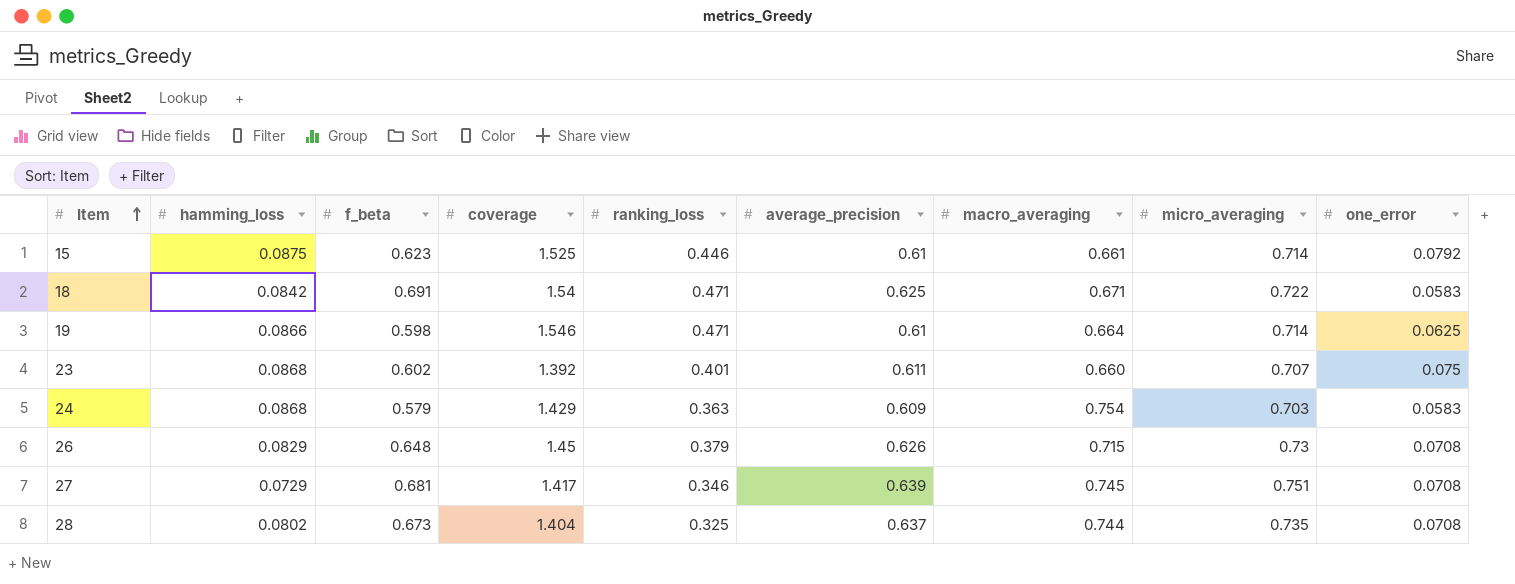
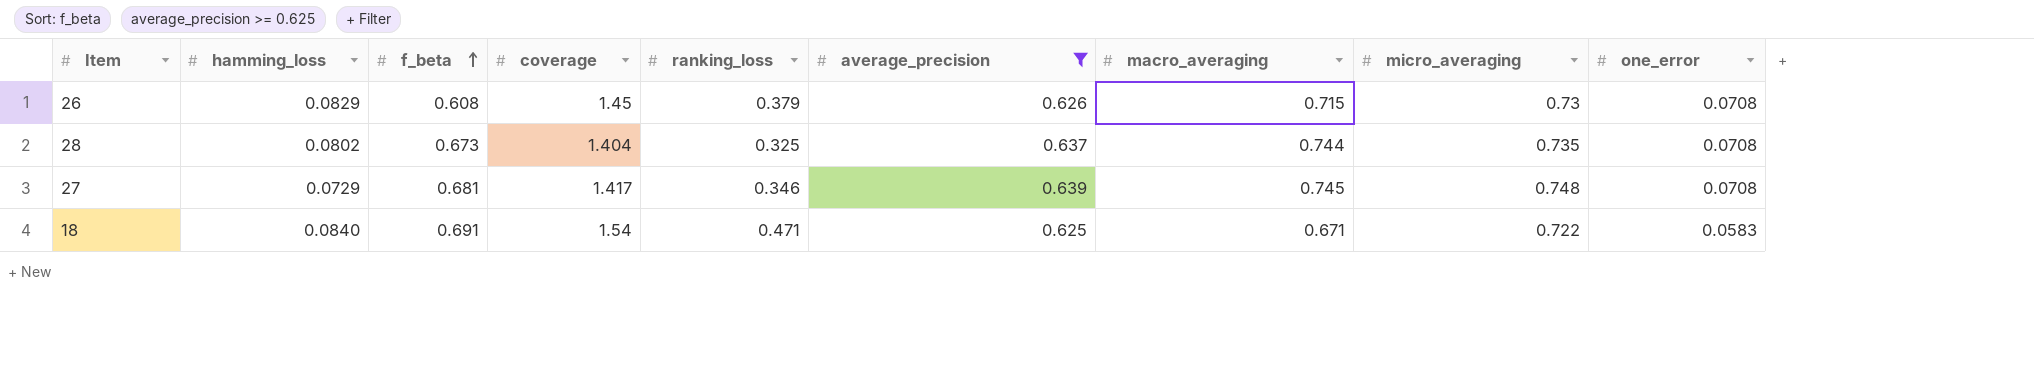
filter: none -> average_precision >= 0.625
row order: Item ascending -> f_beta ascending
26 | f_beta: 0.648 -> 0.608
27 | micro_averaging: 0.751 -> 0.748
18 | hamming_loss: 0.0842 -> 0.0840

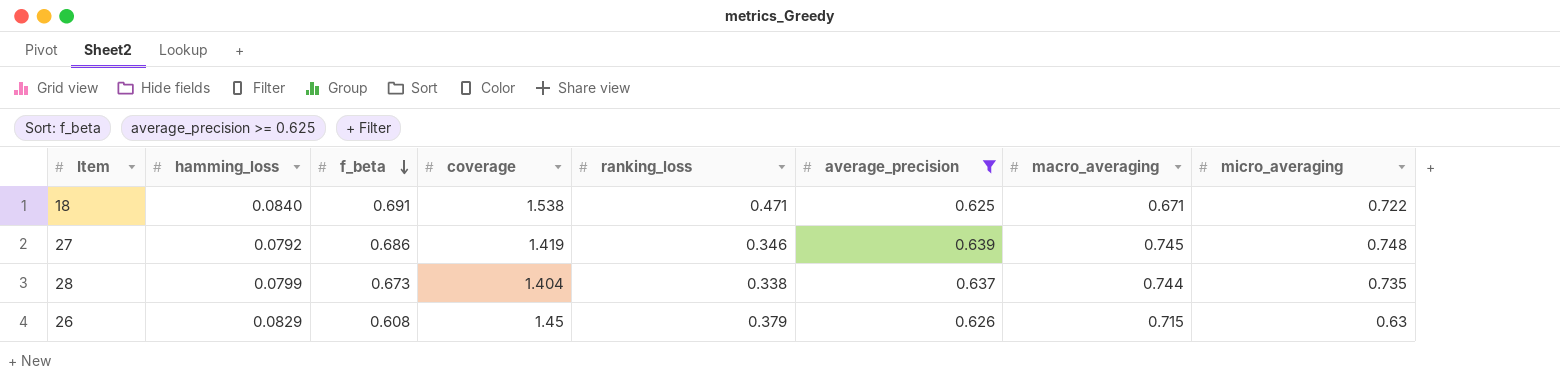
row order: f_beta ascending -> f_beta descending
column one_error | position: 9 -> none
18 | coverage: 1.54 -> 1.538
27 | hamming_loss: 0.0729 -> 0.0792
27 | f_beta: 0.681 -> 0.686
27 | coverage: 1.417 -> 1.419
28 | hamming_loss: 0.0802 -> 0.0799
28 | ranking_loss: 0.325 -> 0.338
26 | micro_averaging: 0.73 -> 0.63

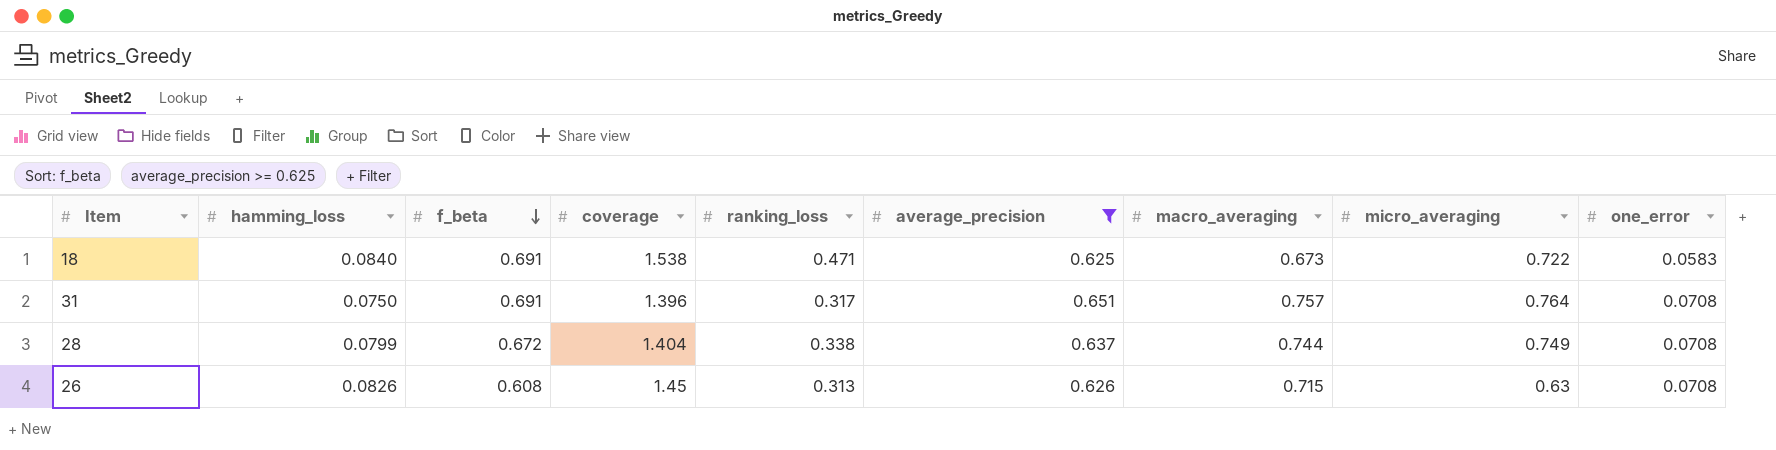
column one_error | position: none -> 9
row 27: 0.0792 | 0.686 | 1.419 | 0.346 | 0.639 | 0.745 | 0.748 -> none
18 | macro_averaging: 0.671 -> 0.673
row 31: none -> 0.0750 | 0.691 | 1.396 | 0.317 | 0.651 | 0.757 | 0.764 | 0.0708
28 | f_beta: 0.673 -> 0.672
28 | micro_averaging: 0.735 -> 0.749
26 | hamming_loss: 0.0829 -> 0.0826
26 | ranking_loss: 0.379 -> 0.313

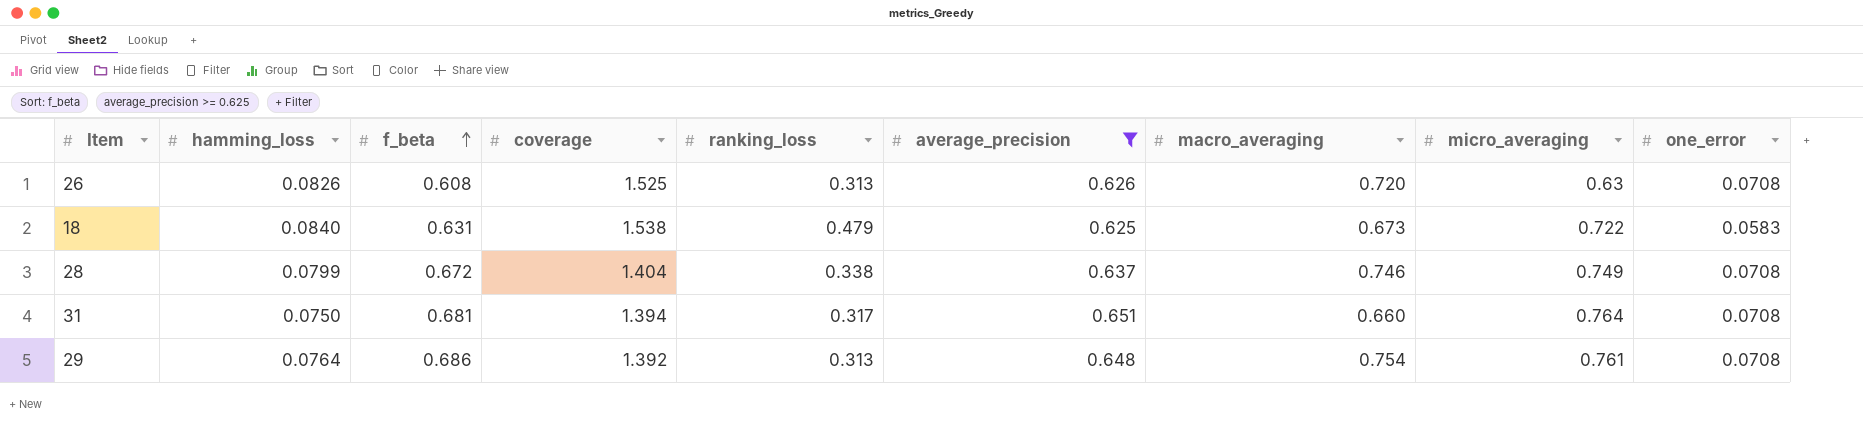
row order: f_beta descending -> f_beta ascending
26 | coverage: 1.45 -> 1.525
26 | macro_averaging: 0.715 -> 0.720
18 | f_beta: 0.691 -> 0.631
18 | ranking_loss: 0.471 -> 0.479
28 | macro_averaging: 0.744 -> 0.746
31 | f_beta: 0.691 -> 0.681
31 | coverage: 1.396 -> 1.394
31 | macro_averaging: 0.757 -> 0.660
row 29: none -> 0.0764 | 0.686 | 1.392 | 0.313 | 0.648 | 0.754 | 0.761 | 0.0708

